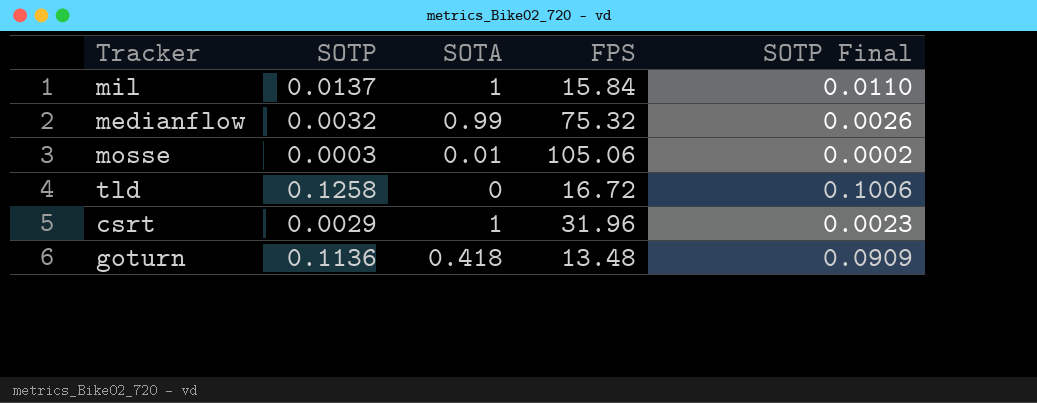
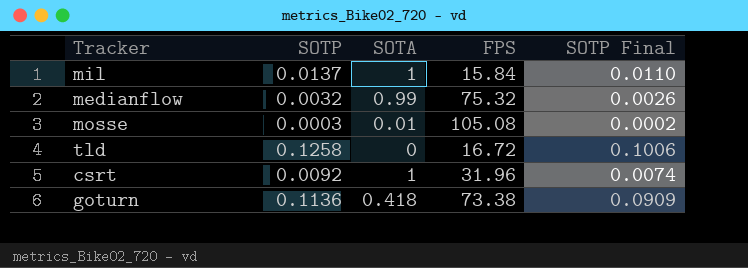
mosse | FPS: 105.06 -> 105.08
csrt | SOTP: 0.0029 -> 0.0092
csrt | SOTP Final: 0.0023 -> 0.0074
goturn | FPS: 13.48 -> 73.38

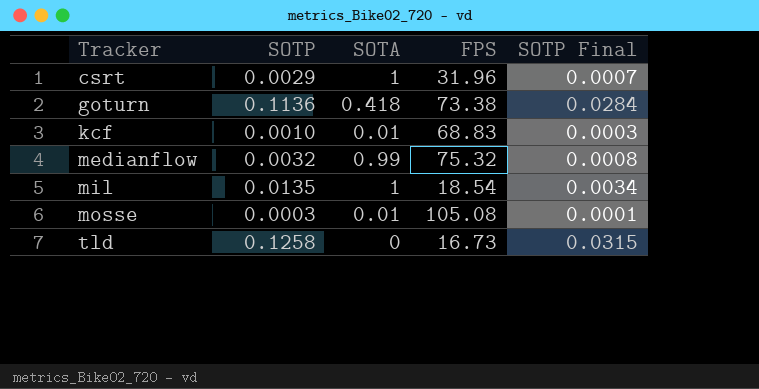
row order: none -> Tracker ascending
column SOTP Final | formula: [SOTP] * 0.8 -> [SOTP] * 0.25
csrt | SOTP: 0.0092 -> 0.0029
row kcf: none -> 0.0010 | 0.01 | 68.83 | 0.0003
mil | SOTP: 0.0137 -> 0.0135
mil | FPS: 15.84 -> 18.54
tld | FPS: 16.72 -> 16.73

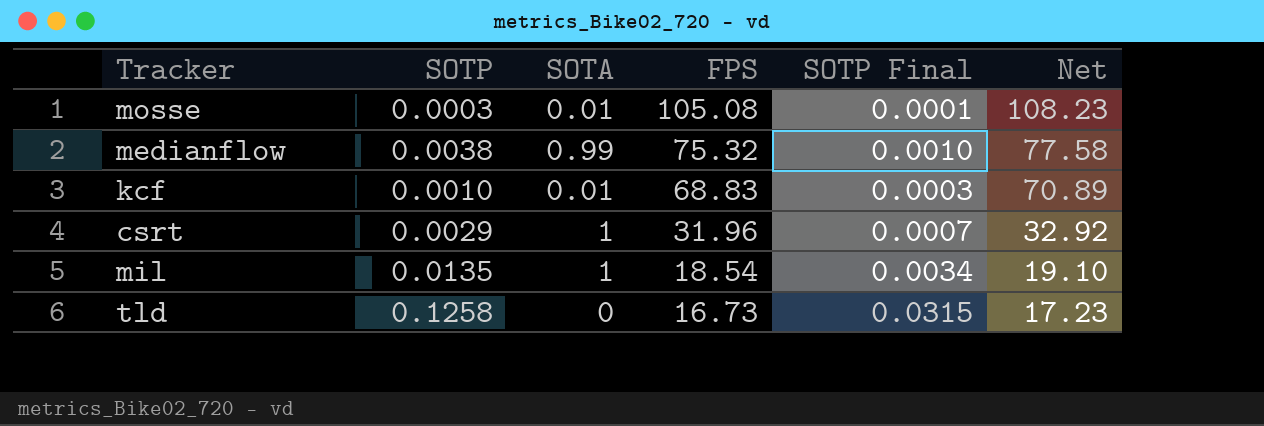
row order: Tracker ascending -> FPS descending
column Net | formula: none -> [FPS] * 1.03
row goturn: 0.1136 | 0.418 | 73.38 | 0.0284 -> none
medianflow | SOTP: 0.0032 -> 0.0038
medianflow | SOTP Final: 0.0008 -> 0.0010

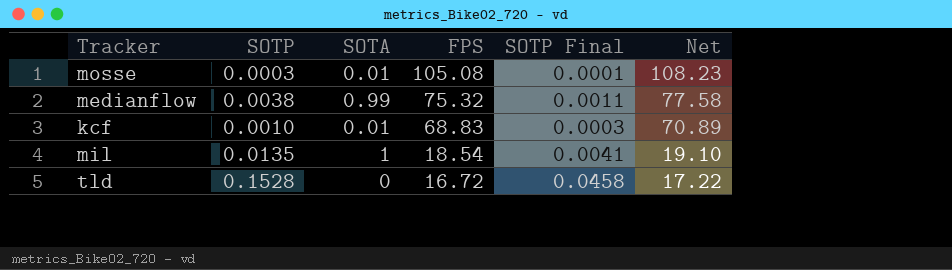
column SOTP Final | formula: [SOTP] * 0.25 -> [SOTP] * 0.3
row csrt: 0.0029 | 1 | 31.96 | 0.0007 | 32.92 -> none
tld | SOTP: 0.1258 -> 0.1528
tld | FPS: 16.73 -> 16.72
tld | Net: 17.23 -> 17.22

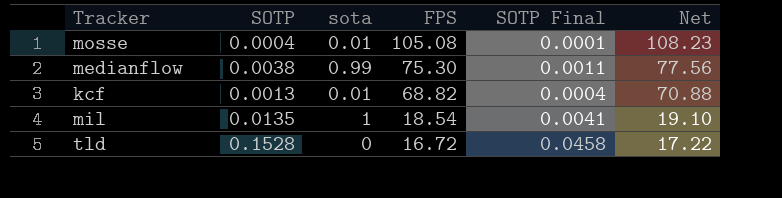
column name: SOTA -> sota
mosse | SOTP: 0.0003 -> 0.0004
medianflow | FPS: 75.32 -> 75.30
medianflow | Net: 77.58 -> 77.56
kcf | SOTP: 0.0010 -> 0.0013
kcf | FPS: 68.83 -> 68.82
kcf | SOTP Final: 0.0003 -> 0.0004
kcf | Net: 70.89 -> 70.88

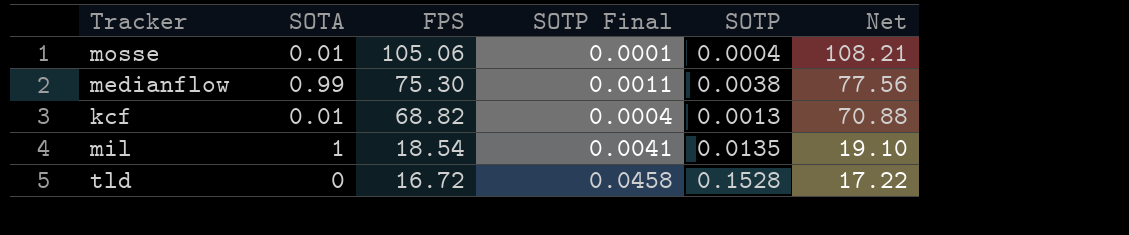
column name: sota -> SOTA
column SOTP | position: 2 -> 5
mosse | FPS: 105.08 -> 105.06
mosse | Net: 108.23 -> 108.21

